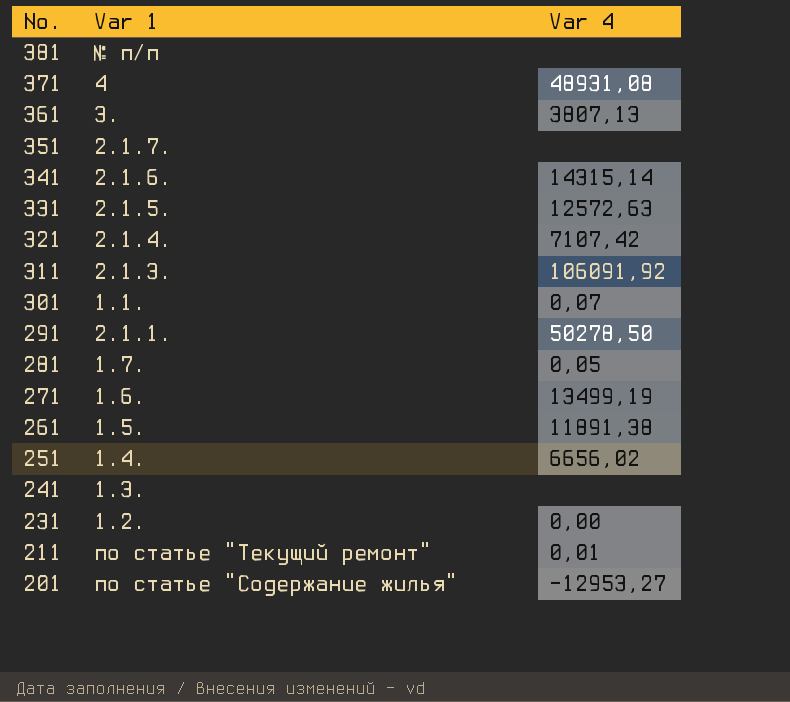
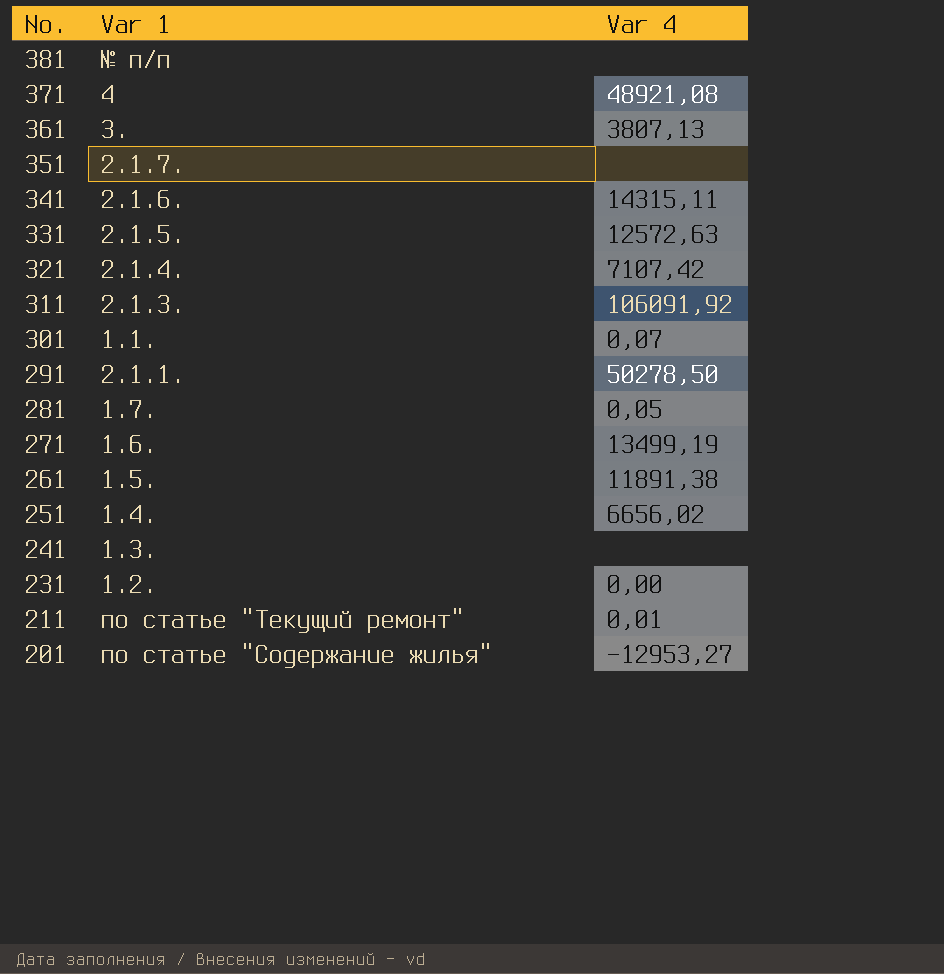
371 | Var 4: 48931,08 -> 48921,08
341 | Var 4: 14315,14 -> 14315,11

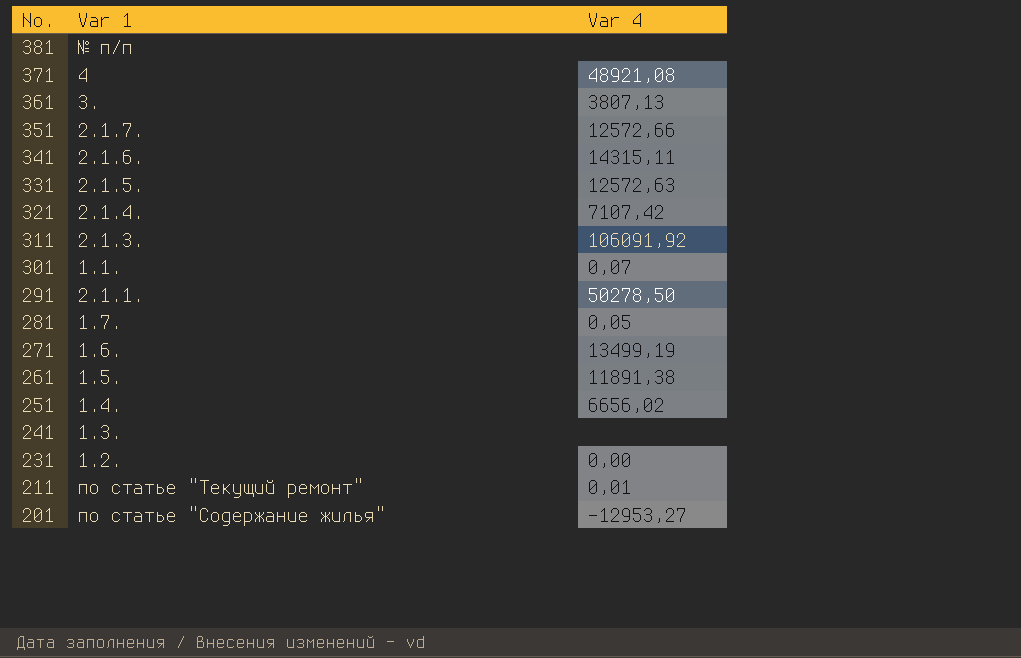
351 | Var 4: none -> 12572,66

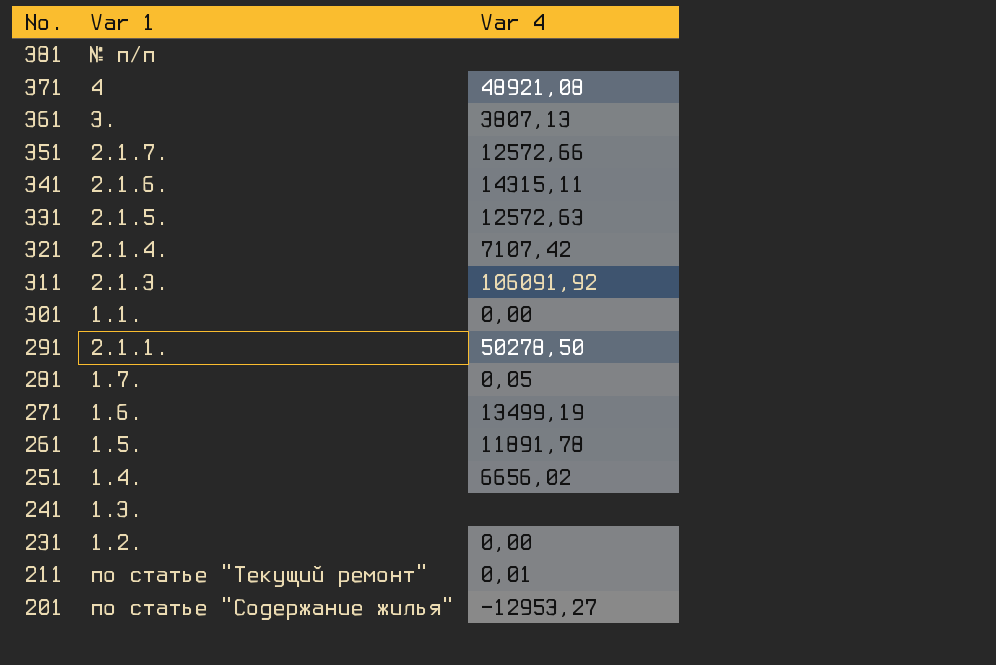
301 | Var 4: 0,07 -> 0,00
261 | Var 4: 11891,38 -> 11891,78

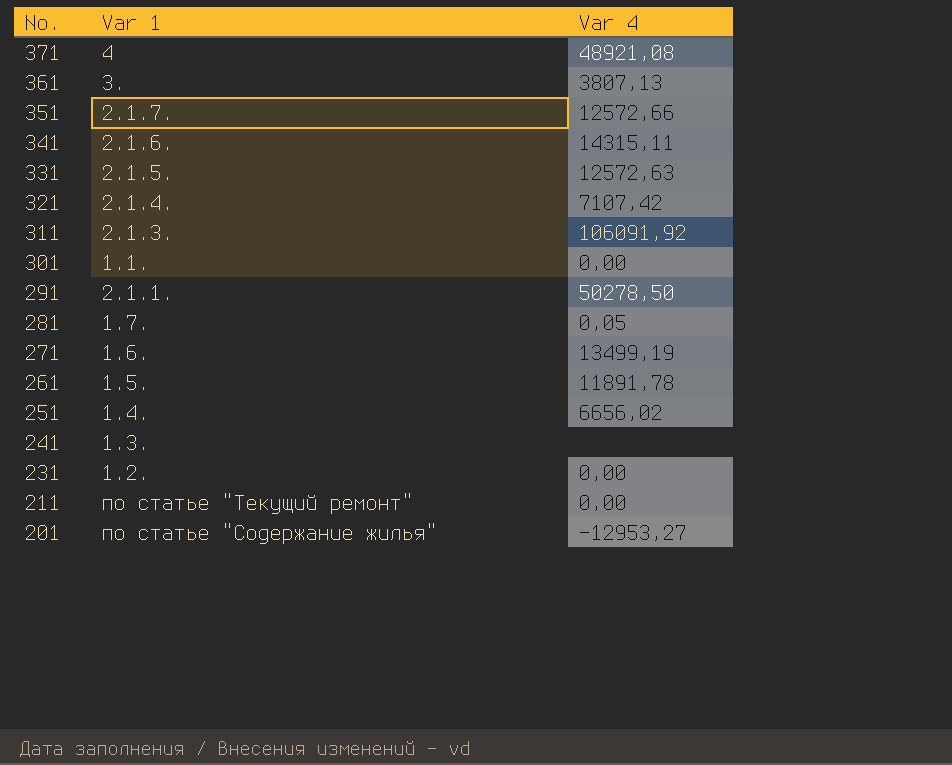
row 381: № п/п | none -> none
211 | Var 4: 0,01 -> 0,00

